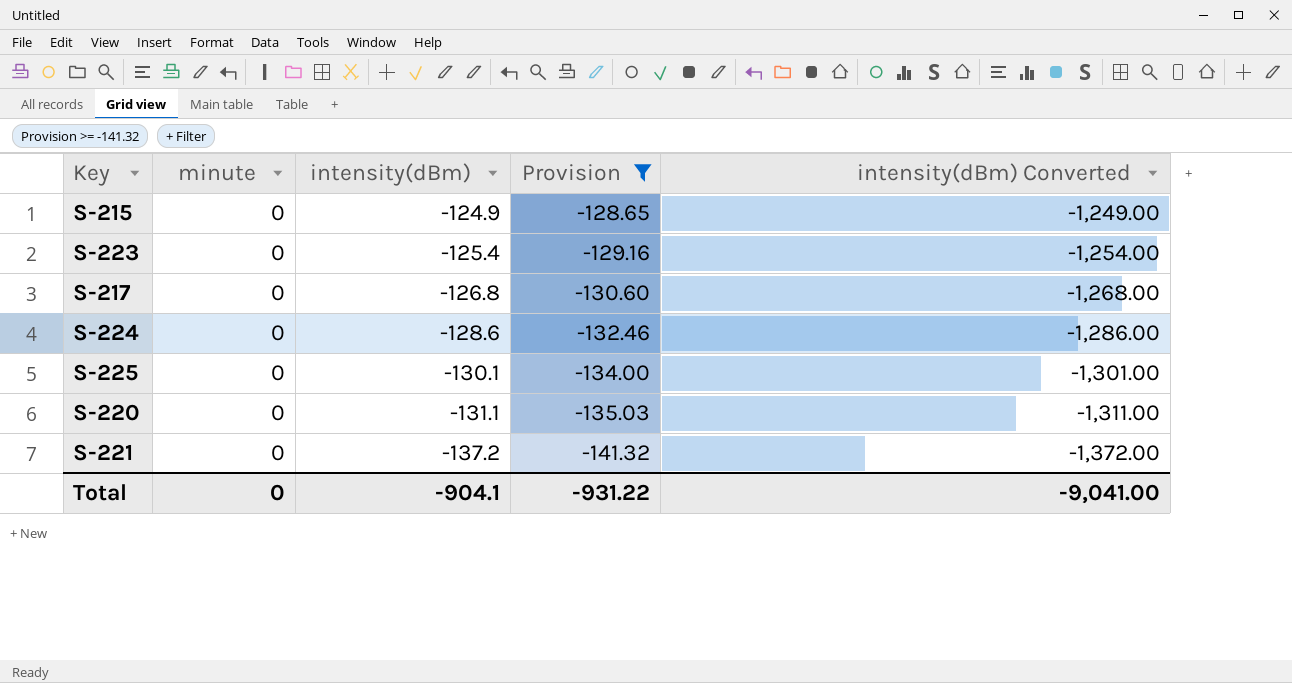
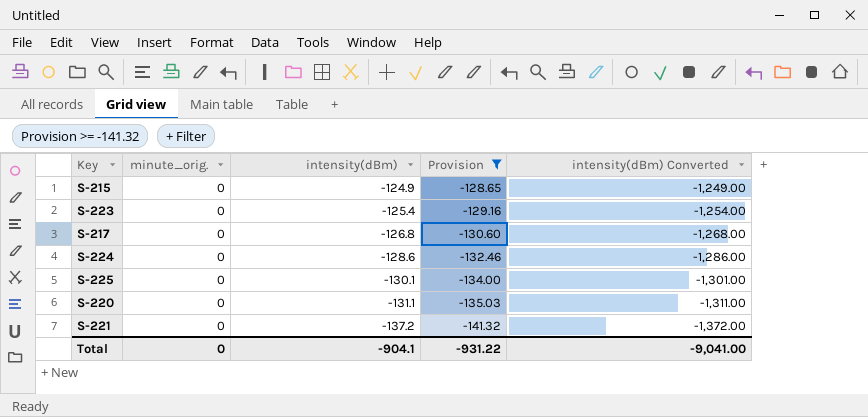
column name: minute -> minute_orig.

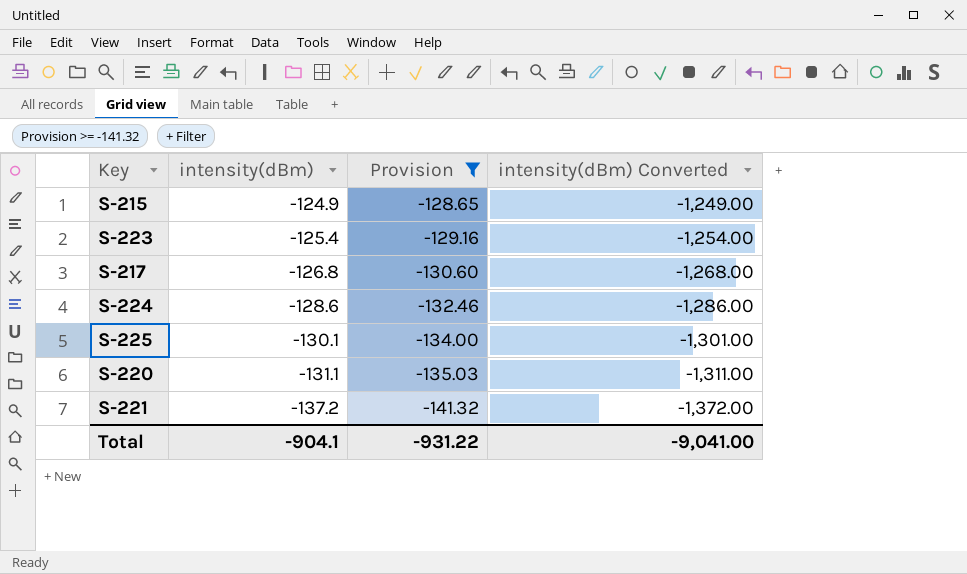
column minute_orig. | position: 2 -> none

